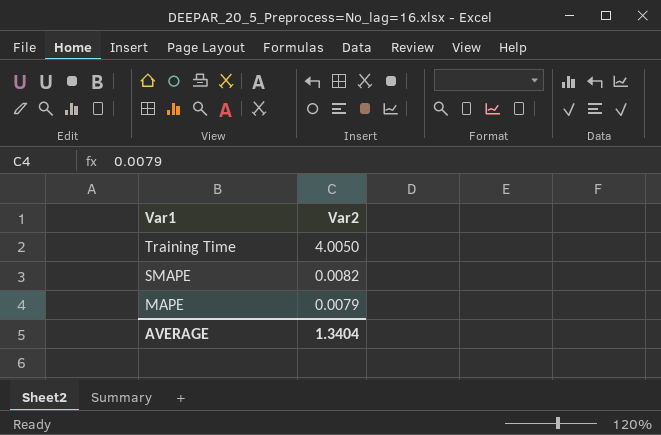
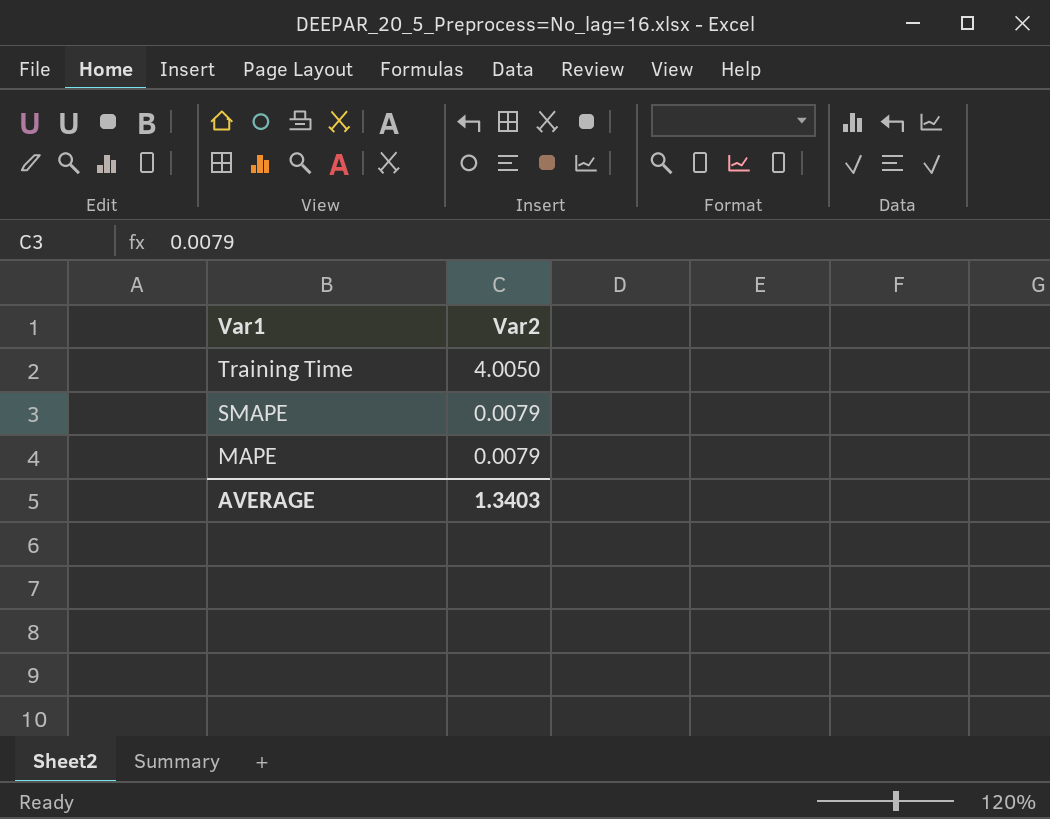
SMAPE | Var2: 0.0082 -> 0.0079
AVERAGE | Var2: 1.3404 -> 1.3403

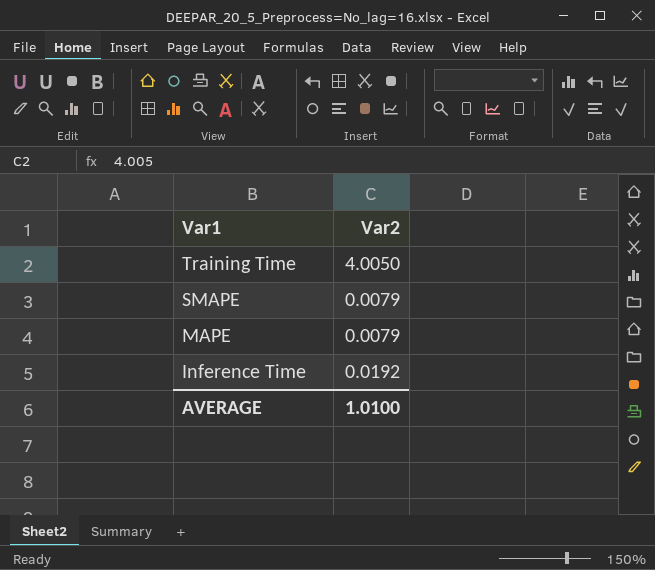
row Inference Time: none -> 0.0192
AVERAGE | Var2: 1.3403 -> 1.0100

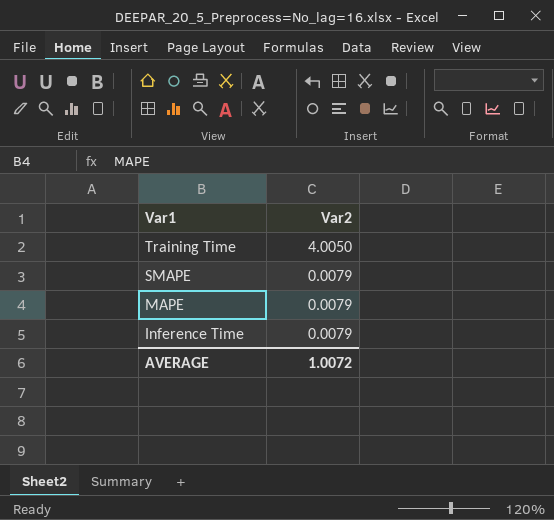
Inference Time | Var2: 0.0192 -> 0.0079
AVERAGE | Var2: 1.0100 -> 1.0072

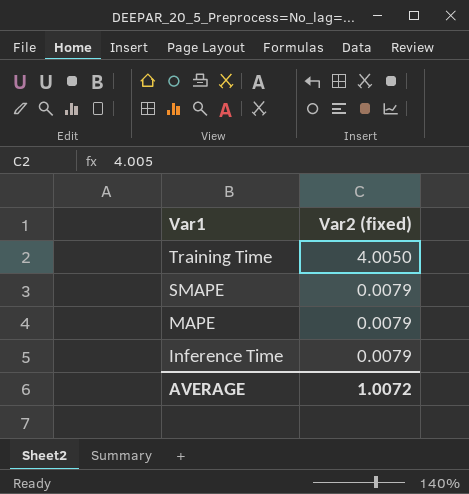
column name: Var2 -> Var2 (fixed)

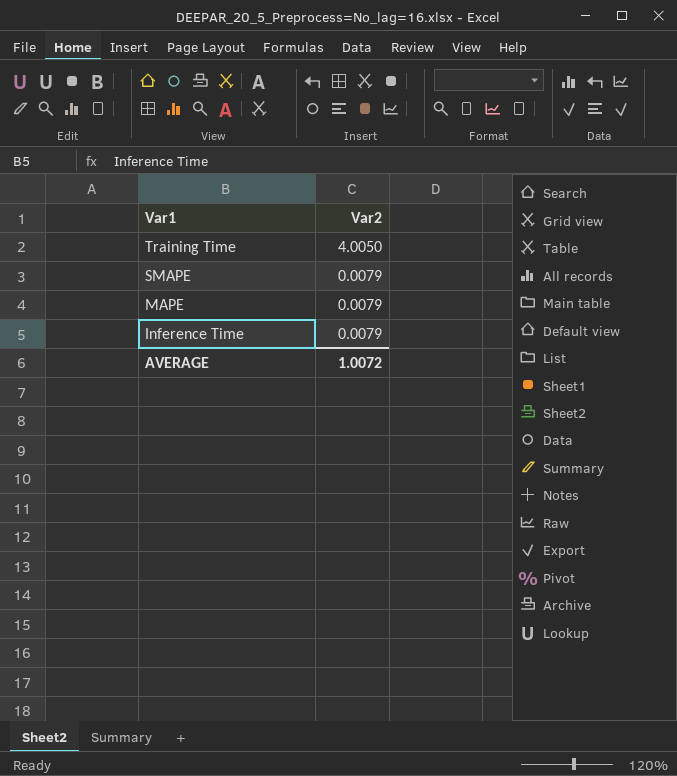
column name: Var2 (fixed) -> Var2

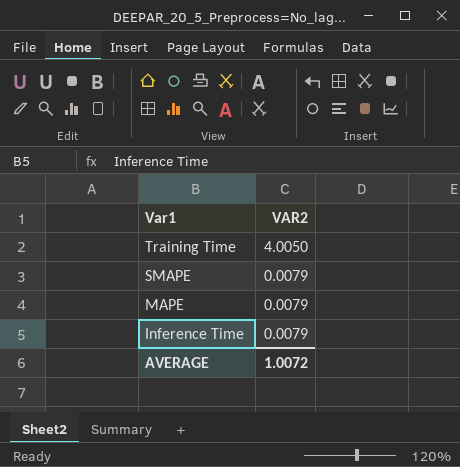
column name: Var2 -> VAR2

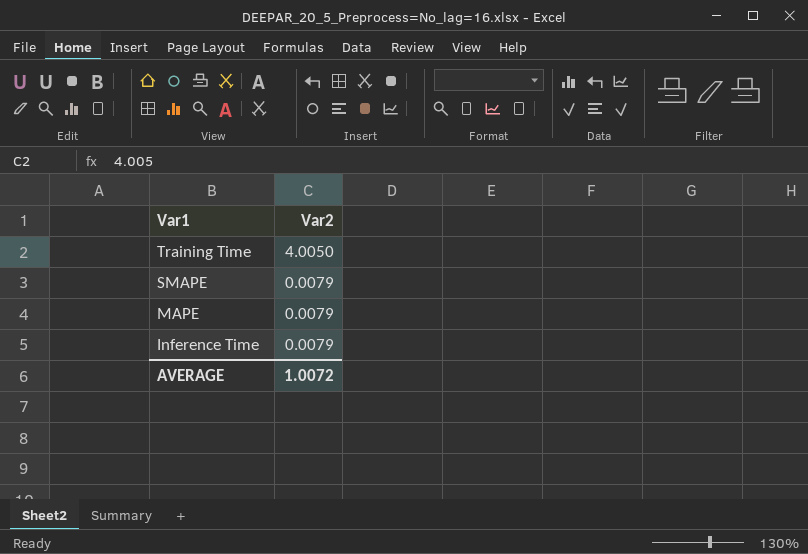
column name: VAR2 -> Var2

